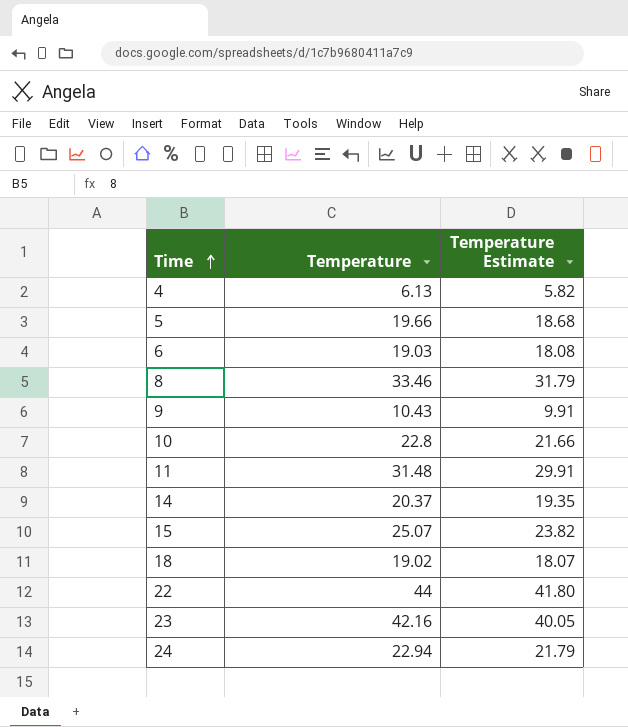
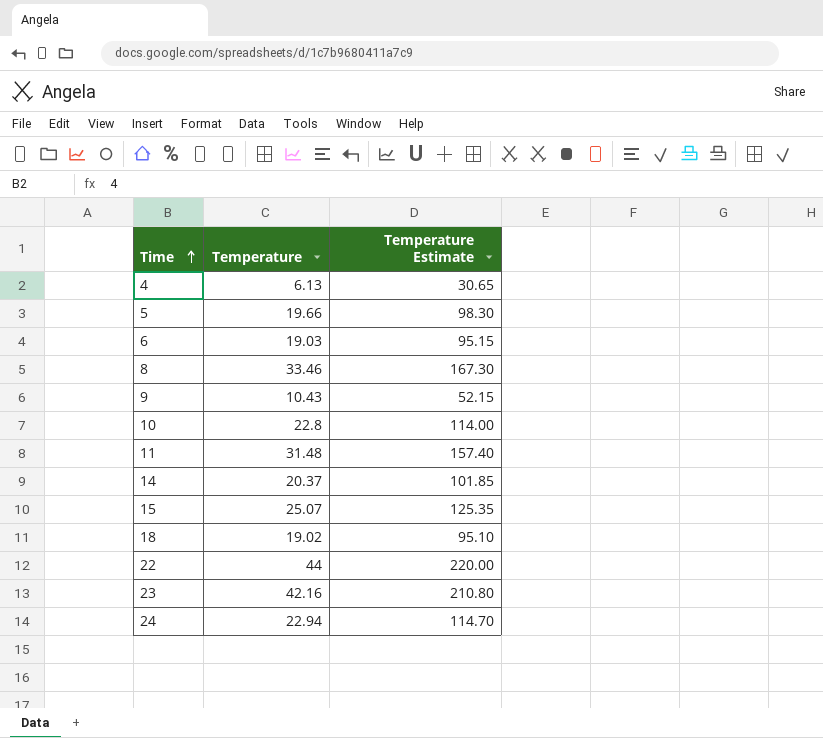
column Temperature Estimate | formula: [Temperature] * 0.95 -> [Temperature] * 5

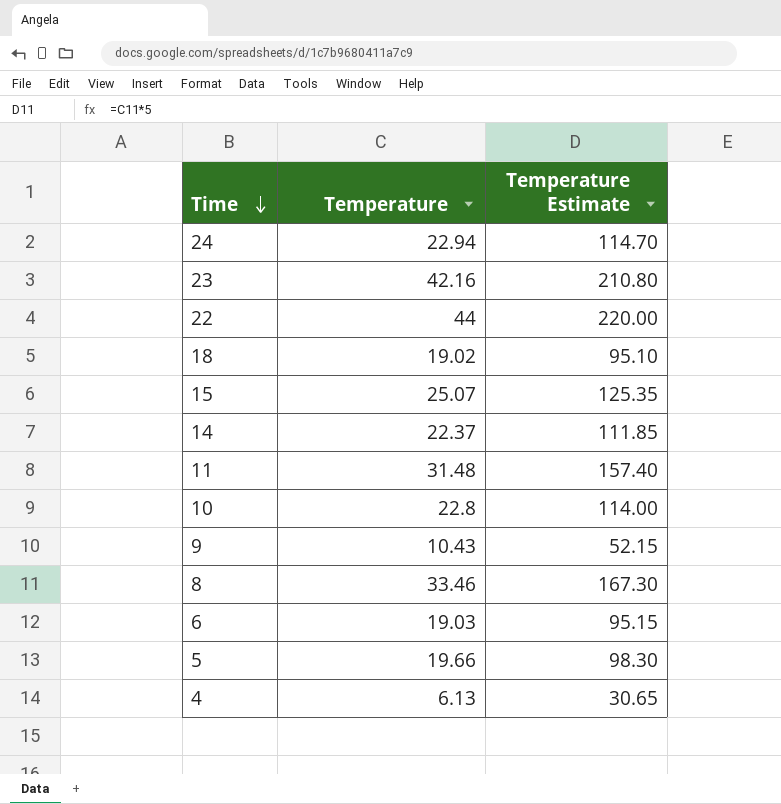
row order: Time ascending -> Time descending
14 | Temperature: 20.37 -> 22.37
14 | Temperature Estimate: 101.85 -> 111.85

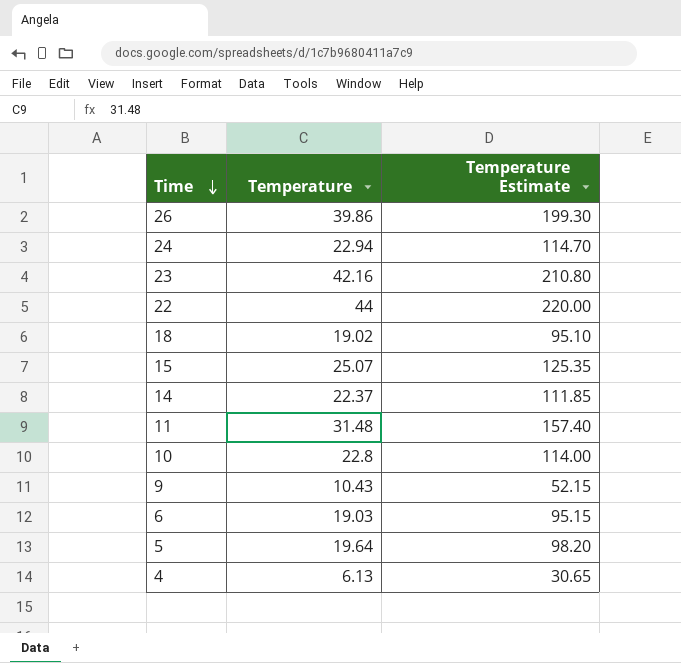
row 8: 33.46 | 167.30 -> none
row 26: none -> 39.86 | 199.30
5 | Temperature: 19.66 -> 19.64
5 | Temperature Estimate: 98.30 -> 98.20

